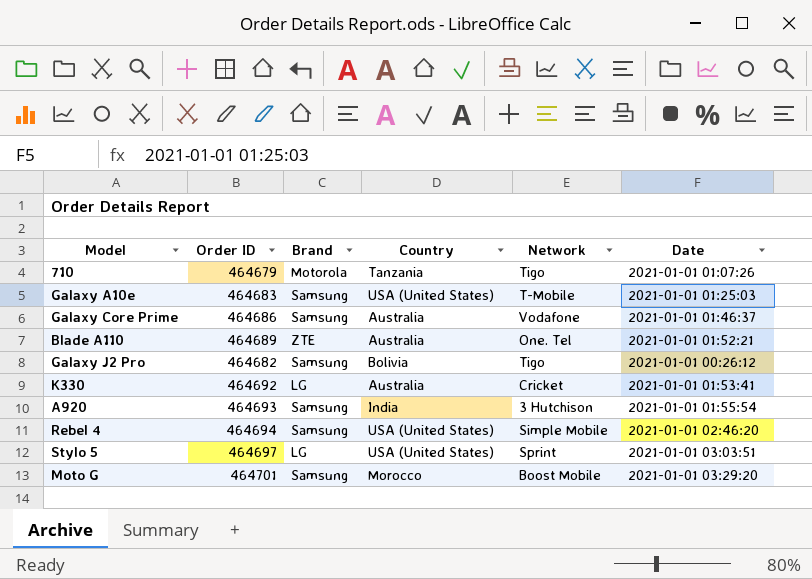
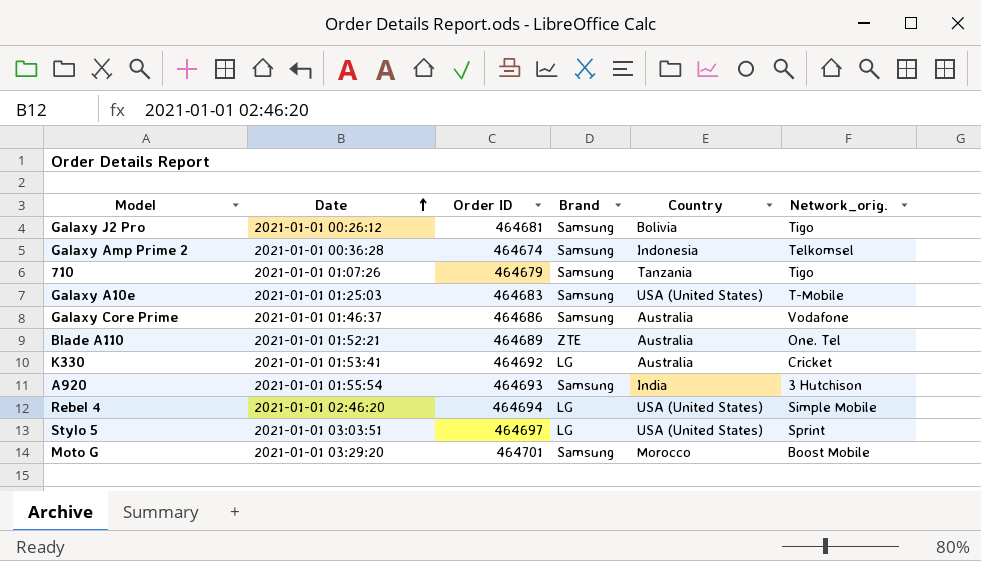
row order: none -> Date ascending
column Date | position: 6 -> 2
column name: Network -> Network_orig.
Galaxy J2 Pro | Order ID: 464682 -> 464681
row Galaxy Amp Prime 2: none -> 2021-01-01 00:36:28 | 464674 | Samsung | Indonesia | Telkomsel
710 | Brand: Motorola -> Samsung
Rebel 4 | Brand: Samsung -> LG

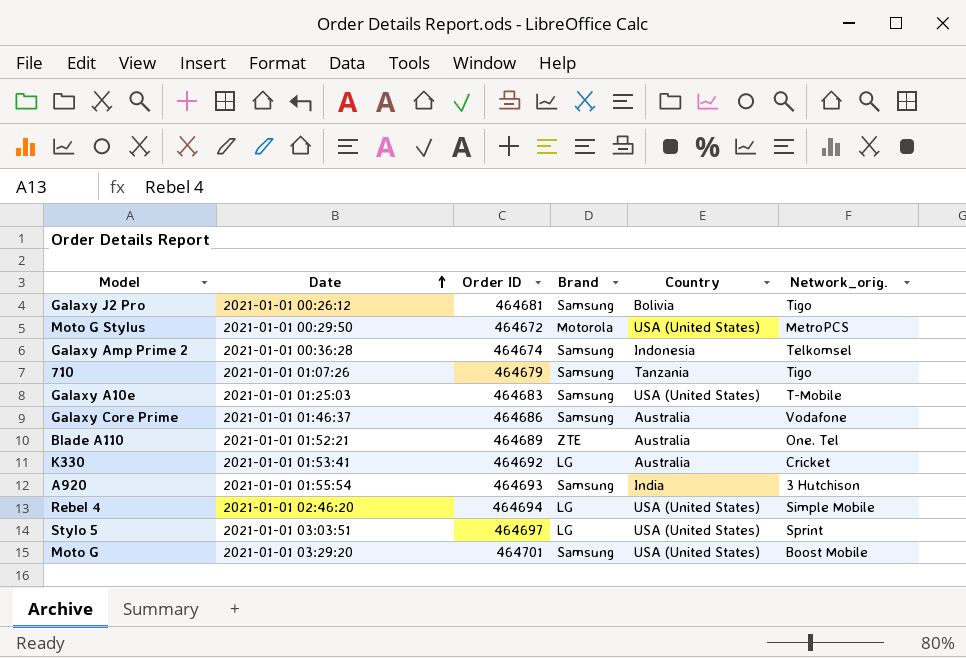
row Moto G Stylus: none -> 2021-01-01 00:29:50 | 464672 | Motorola | USA (United States) | MetroPCS
Moto G | Country: Morocco -> USA (United States)

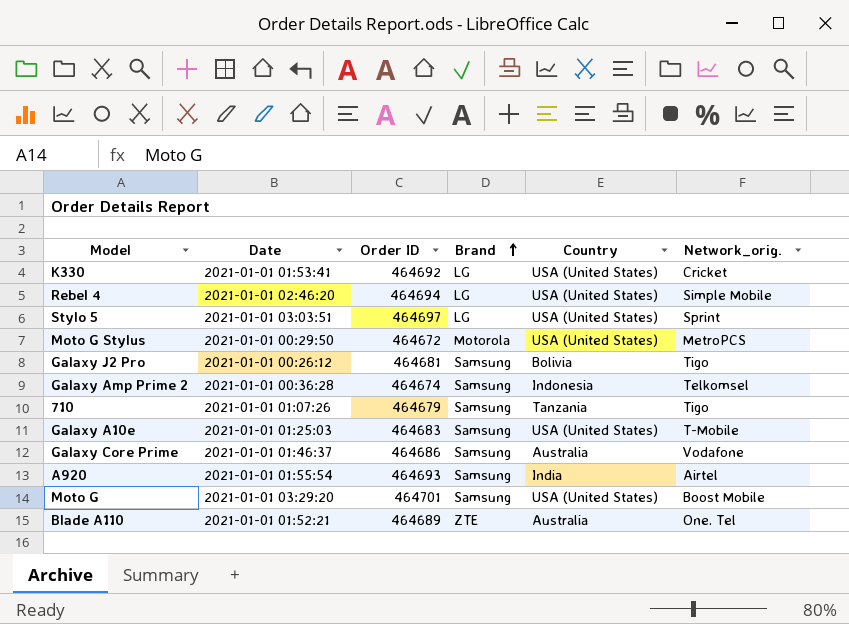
row order: Date ascending -> Brand ascending
K330 | Country: Australia -> USA (United States)
A920 | Network_orig.: 3 Hutchison -> Airtel

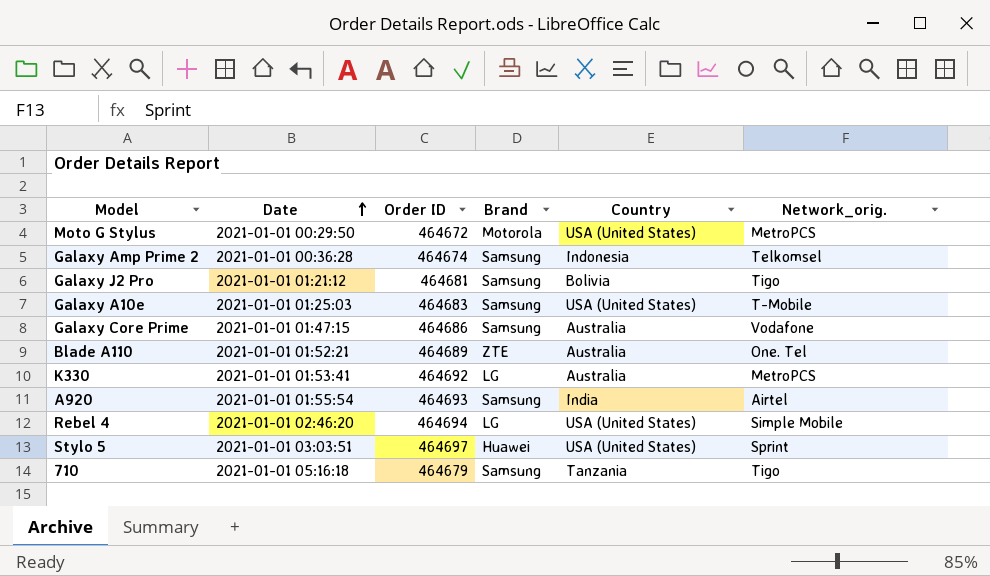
row order: Brand ascending -> Date ascending
row Moto G: 2021-01-01 03:29:20 | 464701 | Samsung | USA (United States) | Boost Mobile -> none
Galaxy J2 Pro | Date: 2021-01-01 00:26:12 -> 2021-01-01 01:21:12
Galaxy Core Prime | Date: 2021-01-01 01:46:37 -> 2021-01-01 01:47:15
K330 | Country: USA (United States) -> Australia
K330 | Network_orig.: Cricket -> MetroPCS
Stylo 5 | Brand: LG -> Huawei
710 | Date: 2021-01-01 01:07:26 -> 2021-01-01 05:16:18

